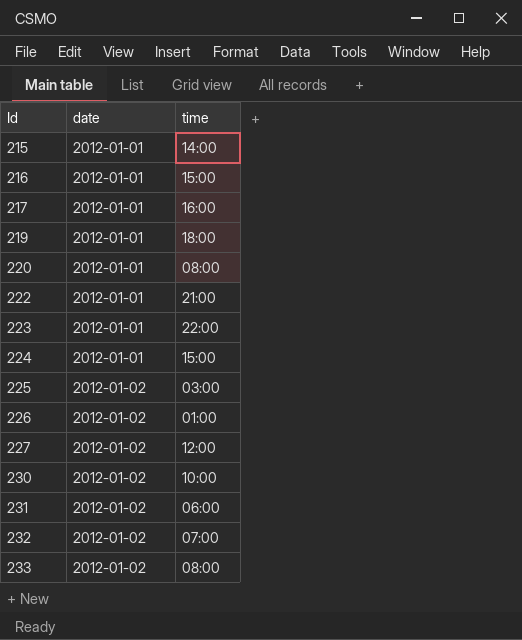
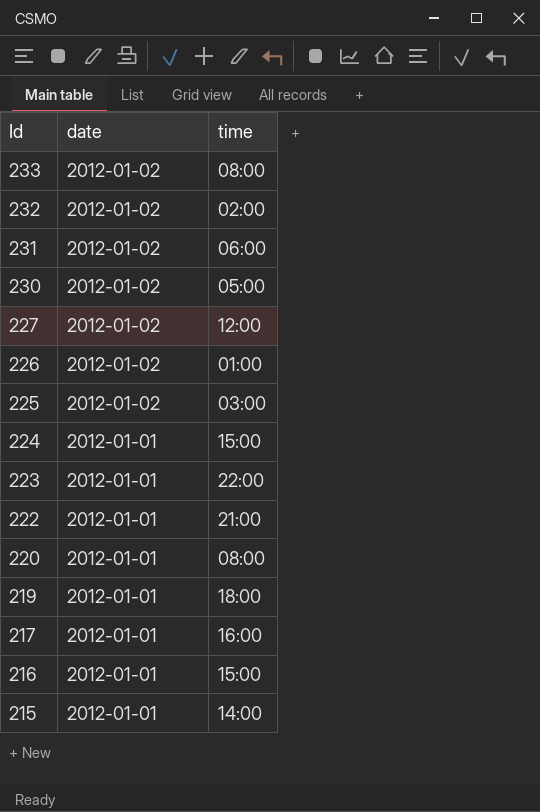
row order: Id ascending -> Id descending
232 | time: 07:00 -> 02:00
230 | time: 10:00 -> 05:00

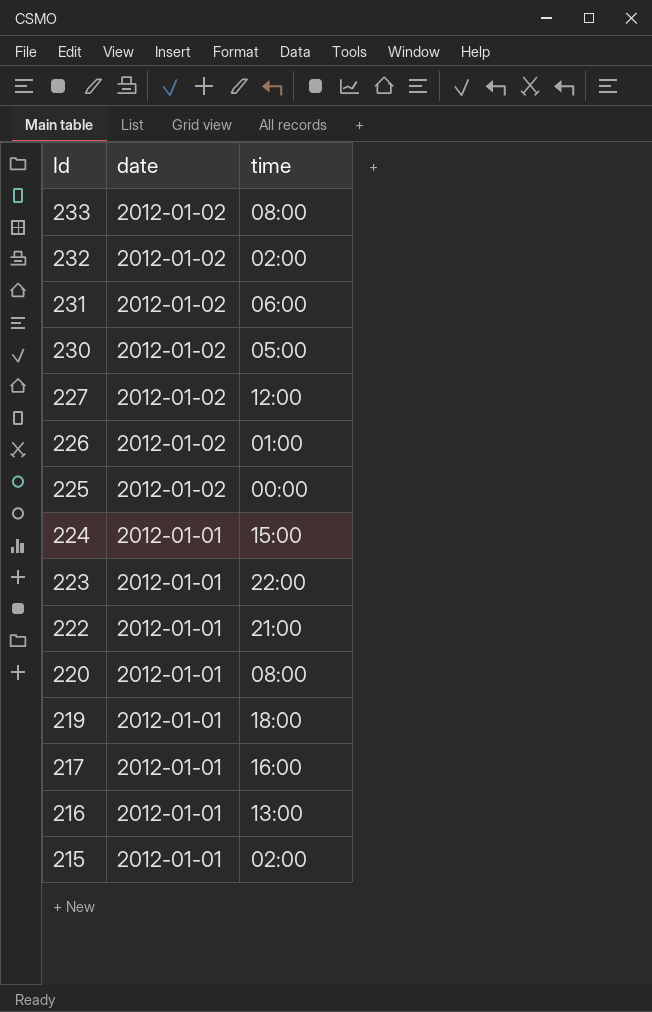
225 | time: 03:00 -> 00:00
216 | time: 15:00 -> 13:00
215 | time: 14:00 -> 02:00

